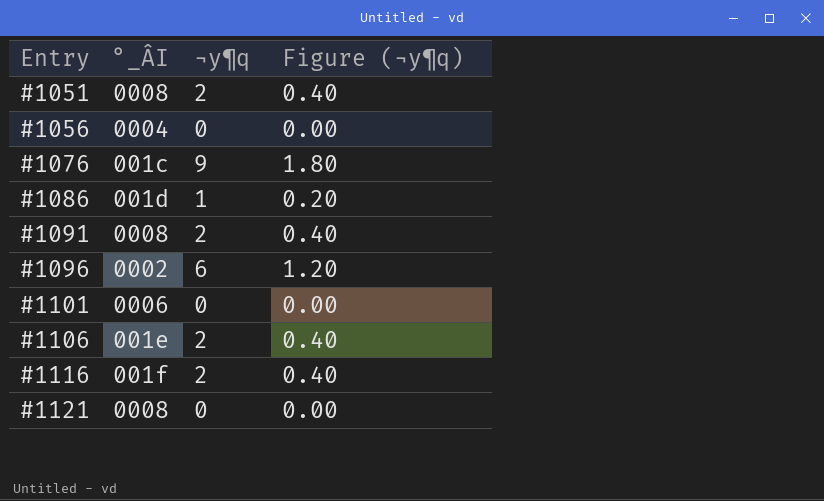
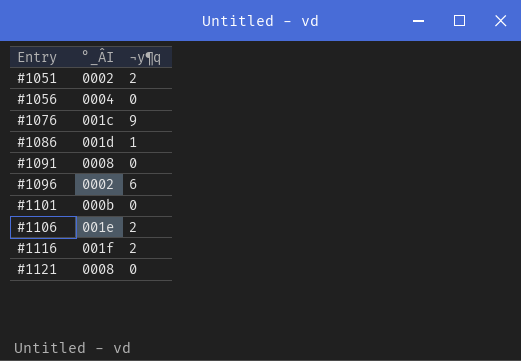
column Figure (¬y¶q) | formula: [¬y¶q] * 0.2 -> none
#1051 | °_ÂI: 0008 -> 0002
#1091 | ¬y¶q: 2 -> 0
#1101 | °_ÂI: 0006 -> 000b

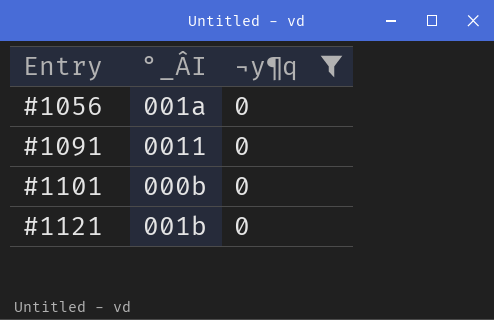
filter: none -> ¬y¶q = 0
#1056 | °_ÂI: 0004 -> 001a
#1091 | °_ÂI: 0008 -> 0011
#1121 | °_ÂI: 0008 -> 001b

